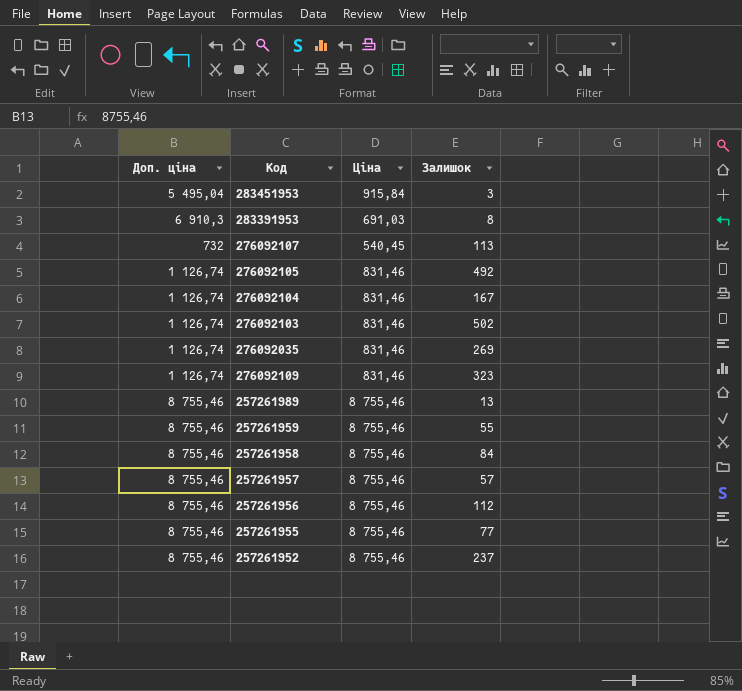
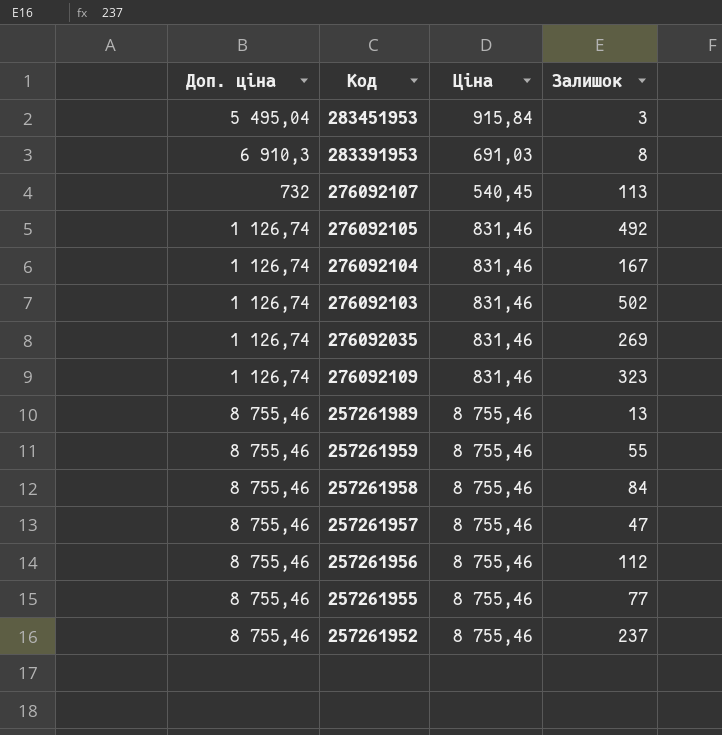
257261957 | Залишок: 57 -> 47

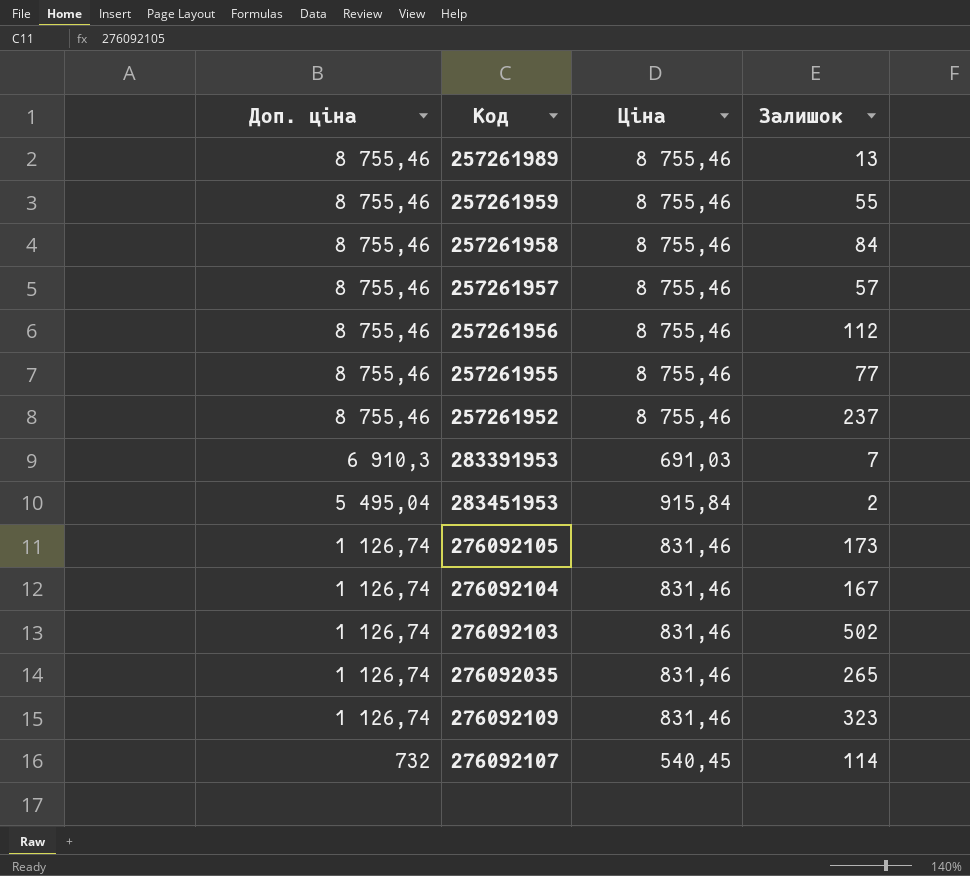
row order: none -> Доп. ціна descending
257261957 | Залишок: 47 -> 57
283391953 | Залишок: 8 -> 7
283451953 | Залишок: 3 -> 2
276092105 | Залишок: 492 -> 173
276092035 | Залишок: 269 -> 265
276092107 | Залишок: 113 -> 114

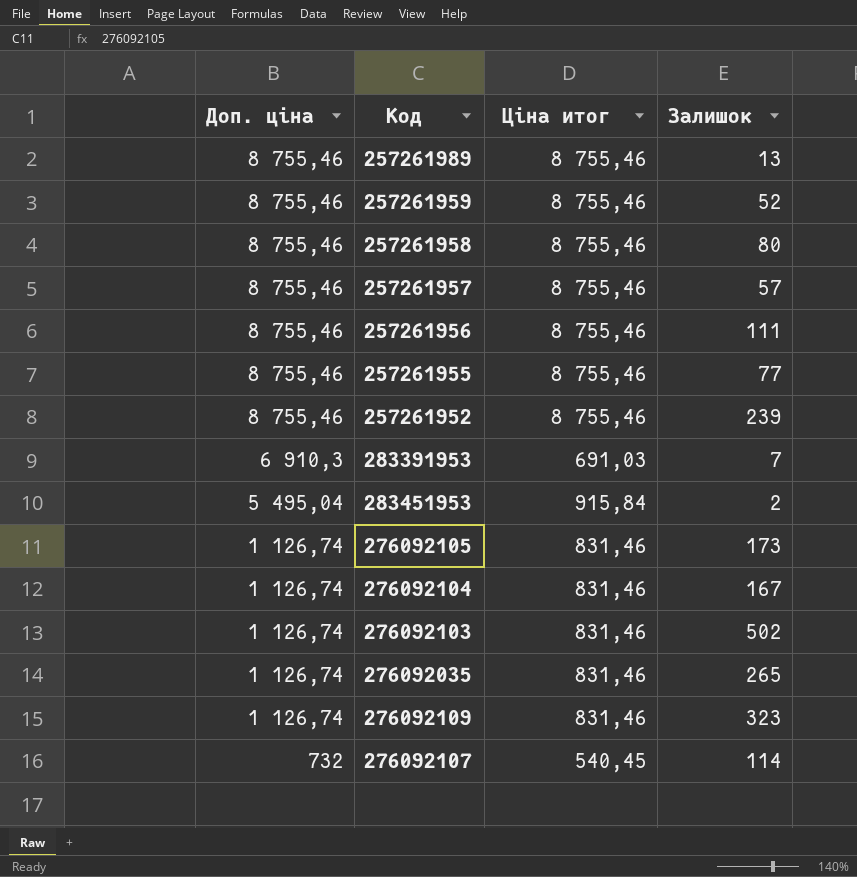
column name: Ціна -> Ціна итог
257261959 | Залишок: 55 -> 52
257261958 | Залишок: 84 -> 80
257261956 | Залишок: 112 -> 111
257261952 | Залишок: 237 -> 239

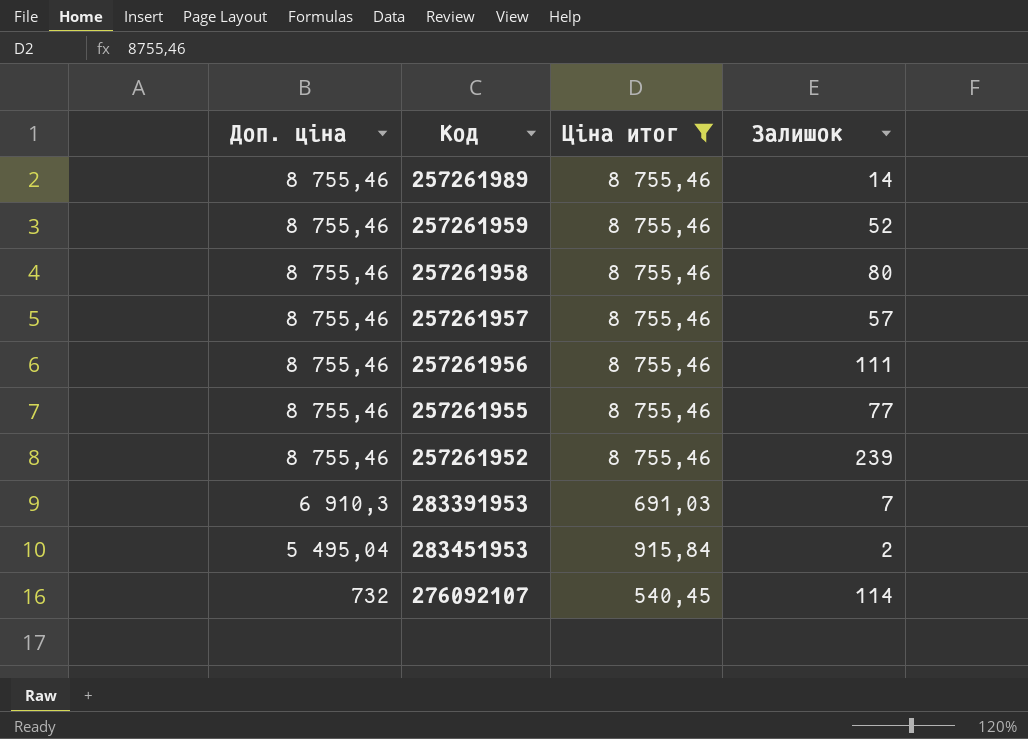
filter: none -> Ціна итог != 831,46
257261989 | Залишок: 13 -> 14

